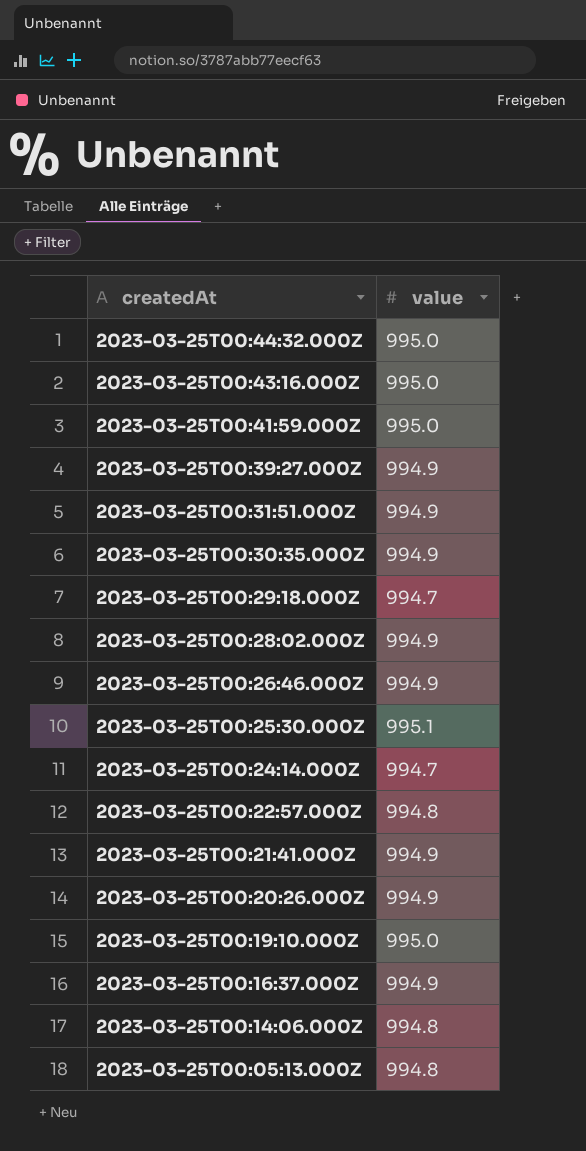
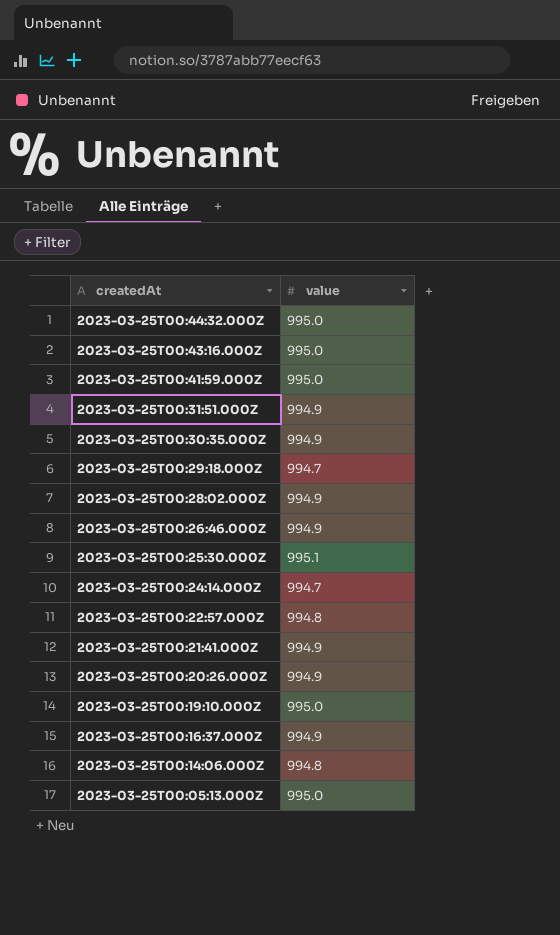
row 2023-03-25T00:39:27.000Z: 994.9 -> none
2023-03-25T00:05:13.000Z | value: 994.8 -> 995.0

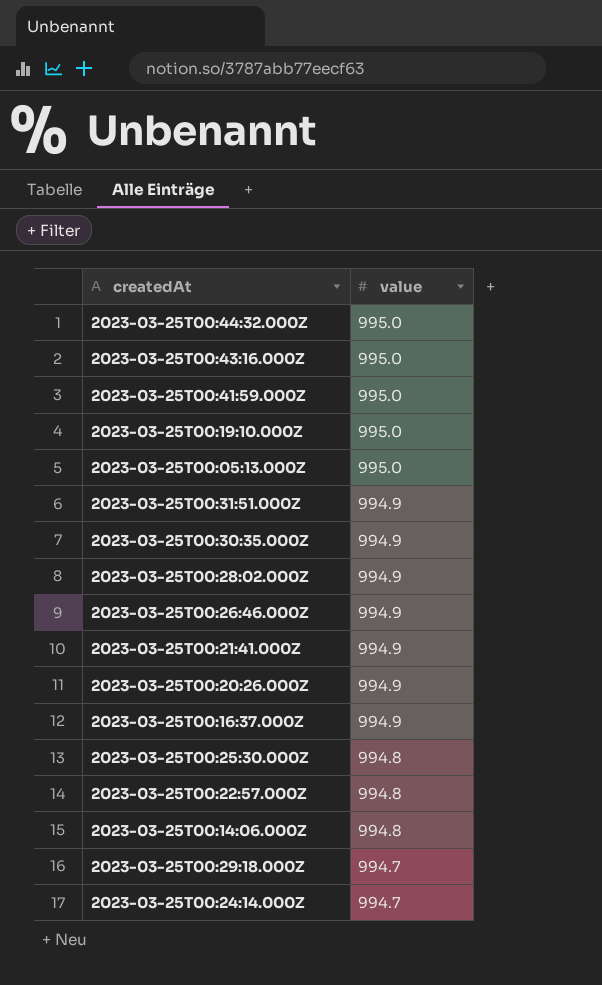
row order: createdAt descending -> value descending
2023-03-25T00:25:30.000Z | value: 995.1 -> 994.8

